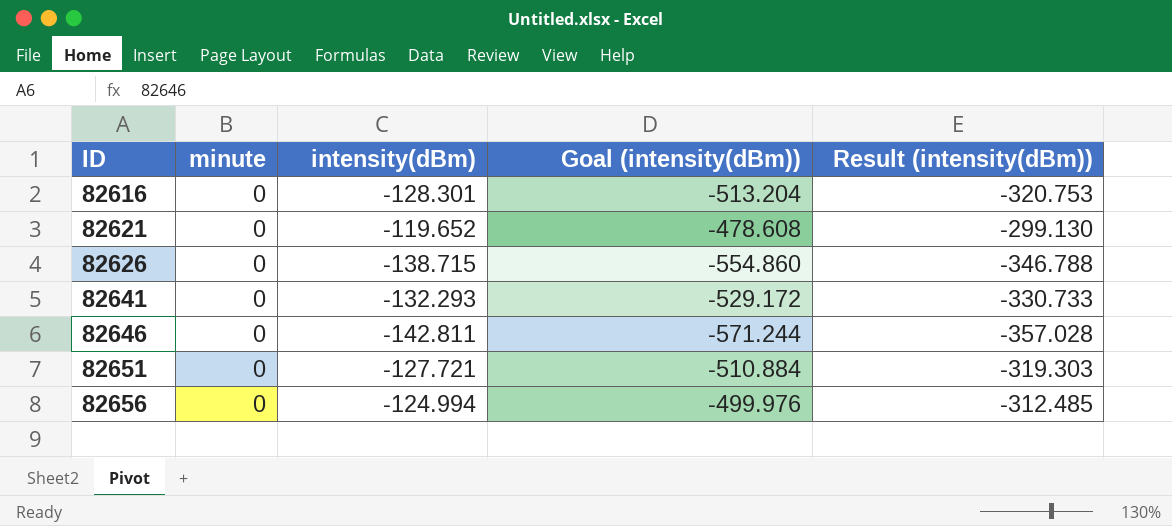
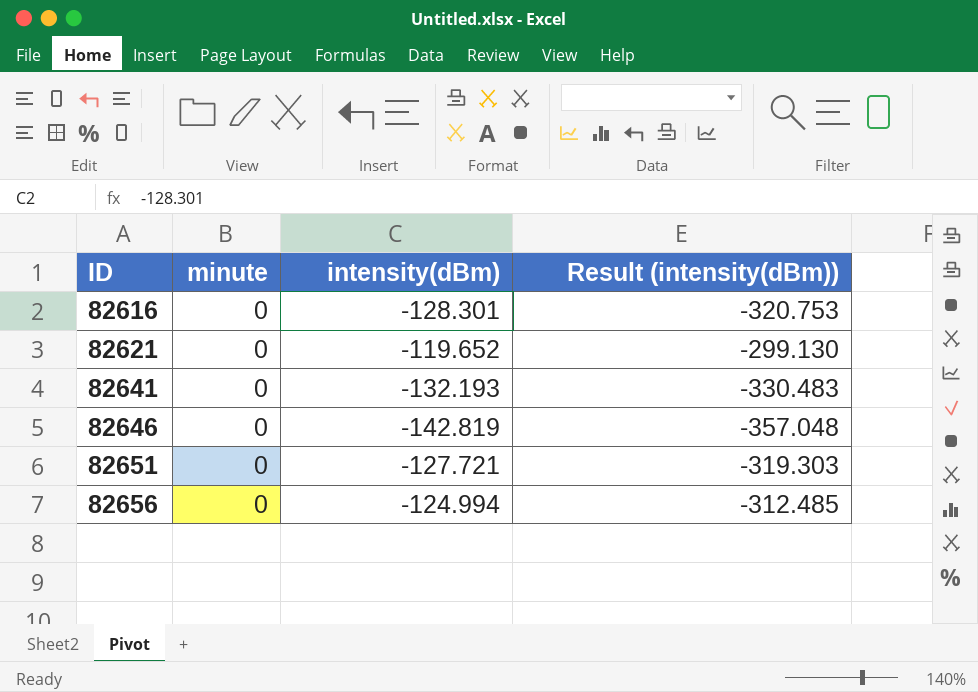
column Goal (intensity(dBm)) | formula: [intensity(dBm)] * 4 -> none
row 82626: 0 | -138.715 | -554.860 | -346.788 -> none
82641 | intensity(dBm): -132.293 -> -132.193
82641 | Result (intensity(dBm)): -330.733 -> -330.483
82646 | intensity(dBm): -142.811 -> -142.819
82646 | Result (intensity(dBm)): -357.028 -> -357.048

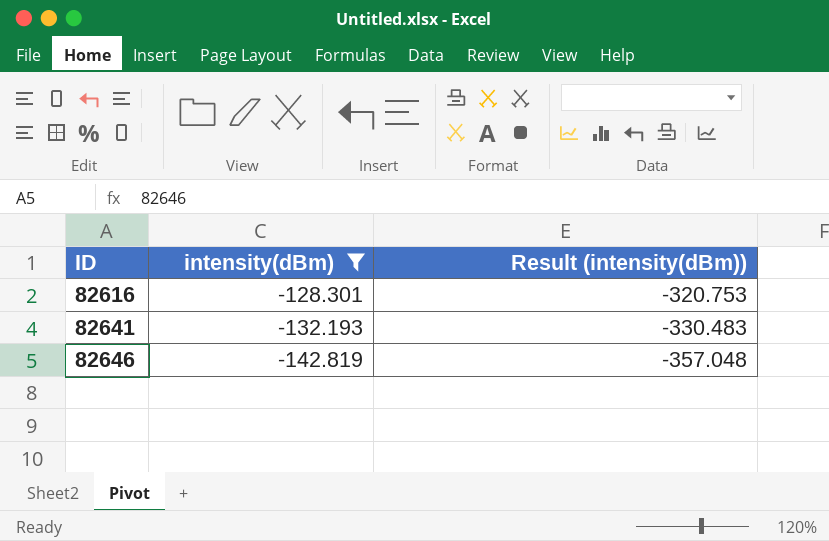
filter: none -> intensity(dBm) <= -128.301
column minute | position: 2 -> none

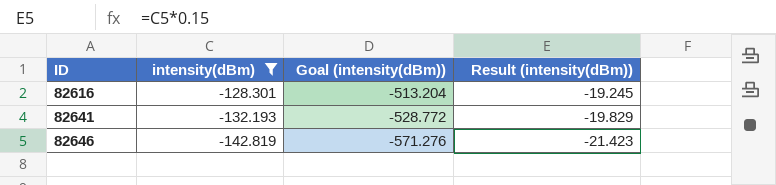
column Goal (intensity(dBm)) | formula: none -> [intensity(dBm)] * 4
column Result (intensity(dBm)) | formula: [intensity(dBm)] * 2.5 -> [intensity(dBm)] * 0.15

